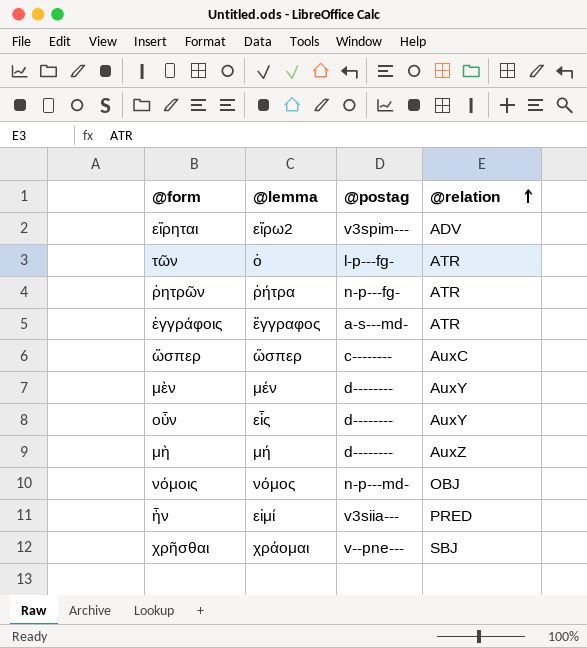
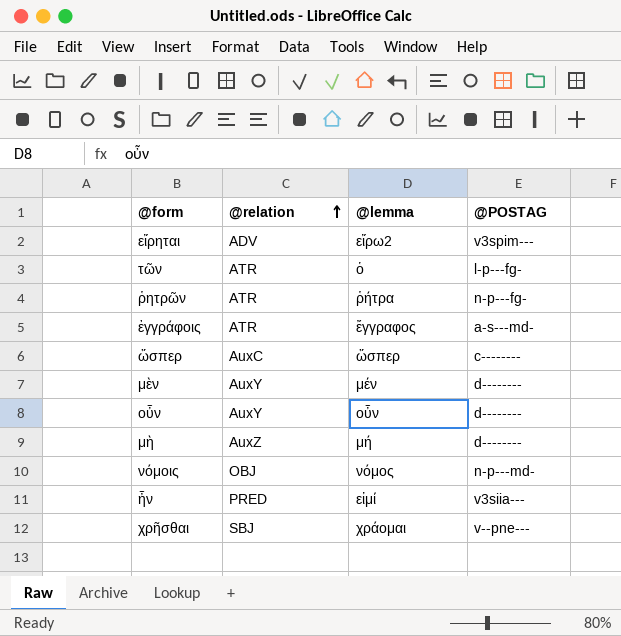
column @relation | position: 4 -> 2
column name: @postag -> @POSTAG
οὖν | @lemma: εἷς -> οὖν

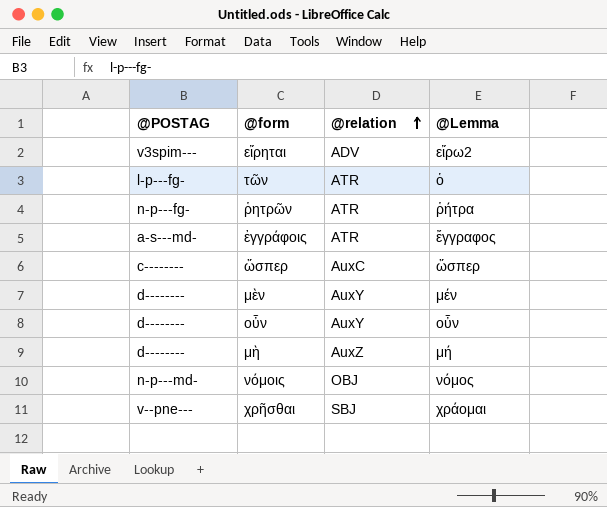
column @POSTAG | position: 4 -> 1
column name: @lemma -> @Lemma
row ἦν: PRED | εἰμί | v3siia--- -> none

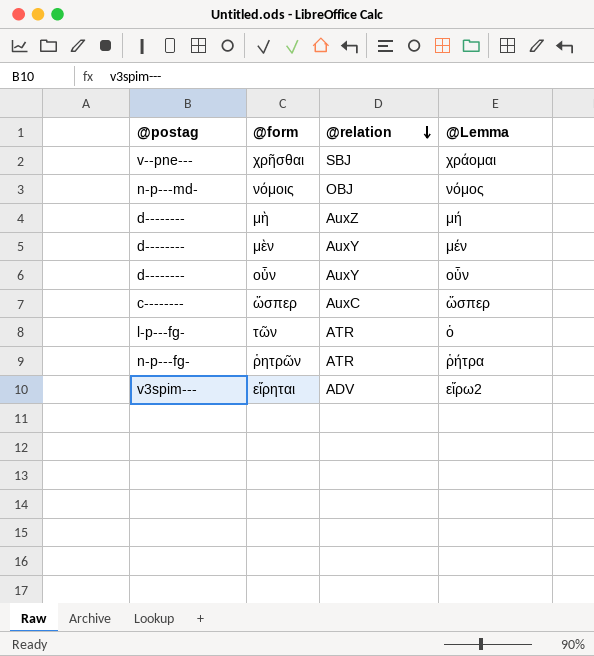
row order: @relation ascending -> @relation descending
column name: @POSTAG -> @postag
row ἐγγράφοις: a-s---md- | ATR | ἔγγραφος -> none

